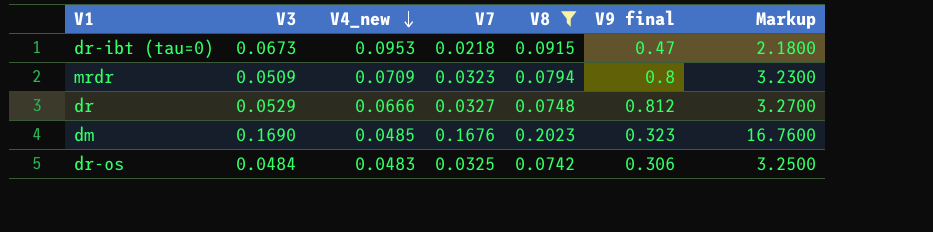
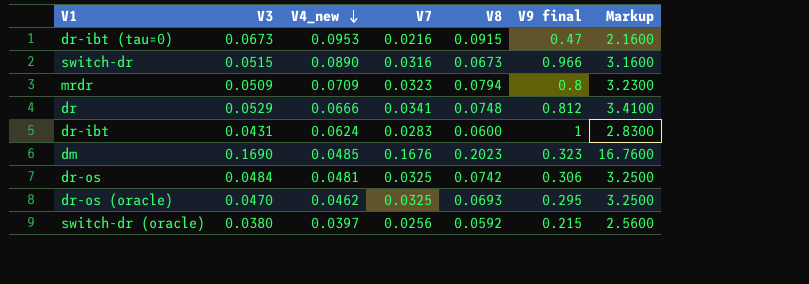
filter: V8 >= 0.0742 -> none
dr-ibt (tau=0) | V7: 0.0218 -> 0.0216
dr-ibt (tau=0) | Markup: 2.1800 -> 2.1600
dr | V7: 0.0327 -> 0.0341
dr | Markup: 3.2700 -> 3.4100
dr-os | V4_new: 0.0483 -> 0.0481

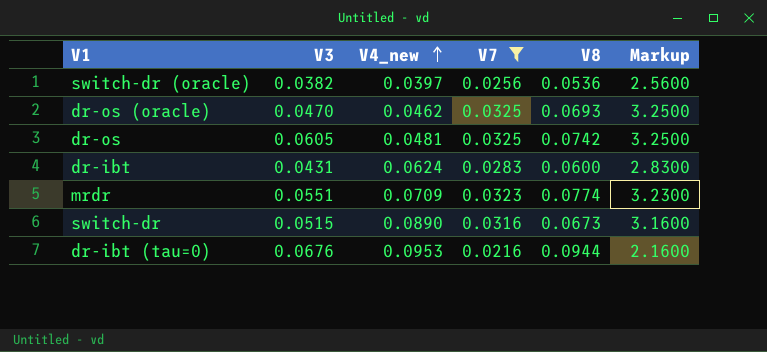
filter: none -> V7 <= 0.0325
row order: V4_new descending -> V4_new ascending
column V9 final | position: 6 -> none
switch-dr (oracle) | V3: 0.0380 -> 0.0382
switch-dr (oracle) | V8: 0.0592 -> 0.0536
dr-os | V3: 0.0484 -> 0.0605
mrdr | V3: 0.0509 -> 0.0551
mrdr | V8: 0.0794 -> 0.0774
dr-ibt (tau=0) | V3: 0.0673 -> 0.0676
dr-ibt (tau=0) | V8: 0.0915 -> 0.0944

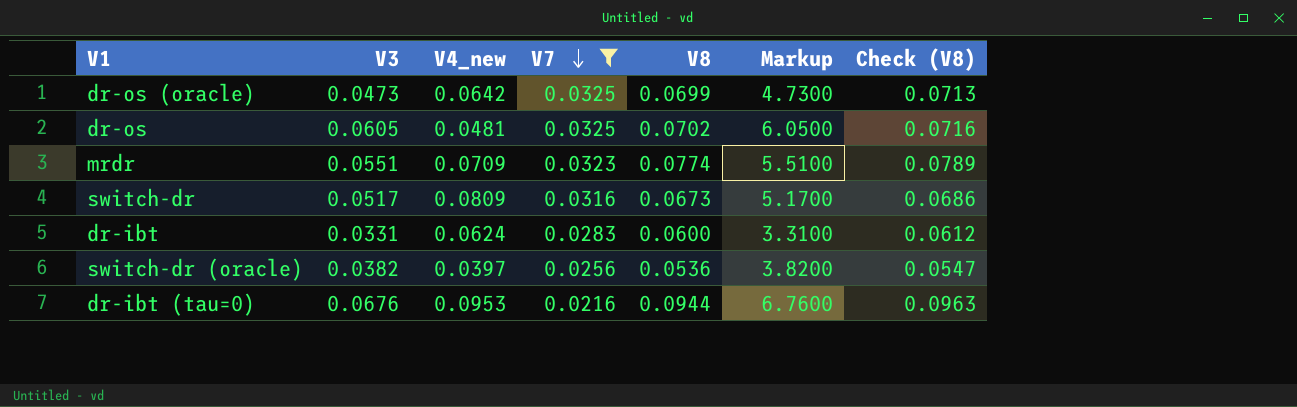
row order: V4_new ascending -> V7 descending
column Markup | formula: [V7] * 100 -> [V3] * 100
column Check (V8) | formula: none -> [V8] * 1.02
dr-os (oracle) | V3: 0.0470 -> 0.0473
dr-os (oracle) | V4_new: 0.0462 -> 0.0642
dr-os (oracle) | V8: 0.0693 -> 0.0699
dr-os | V8: 0.0742 -> 0.0702
switch-dr | V3: 0.0515 -> 0.0517
switch-dr | V4_new: 0.0890 -> 0.0809
dr-ibt | V3: 0.0431 -> 0.0331

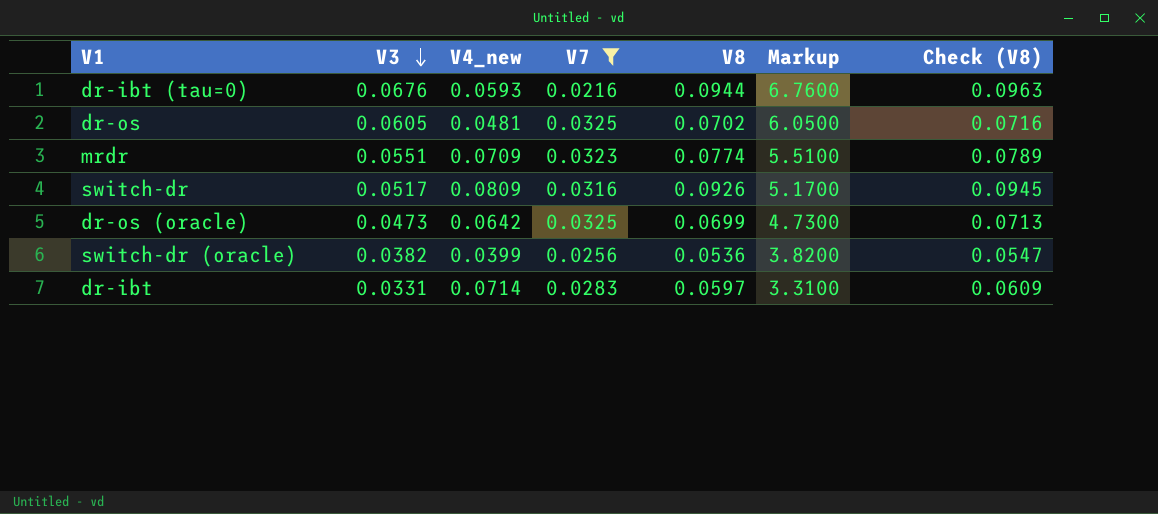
row order: V7 descending -> V3 descending
dr-ibt (tau=0) | V4_new: 0.0953 -> 0.0593
switch-dr | V8: 0.0673 -> 0.0926
switch-dr | Check (V8): 0.0686 -> 0.0945
switch-dr (oracle) | V4_new: 0.0397 -> 0.0399
dr-ibt | V4_new: 0.0624 -> 0.0714
dr-ibt | V8: 0.0600 -> 0.0597
dr-ibt | Check (V8): 0.0612 -> 0.0609

